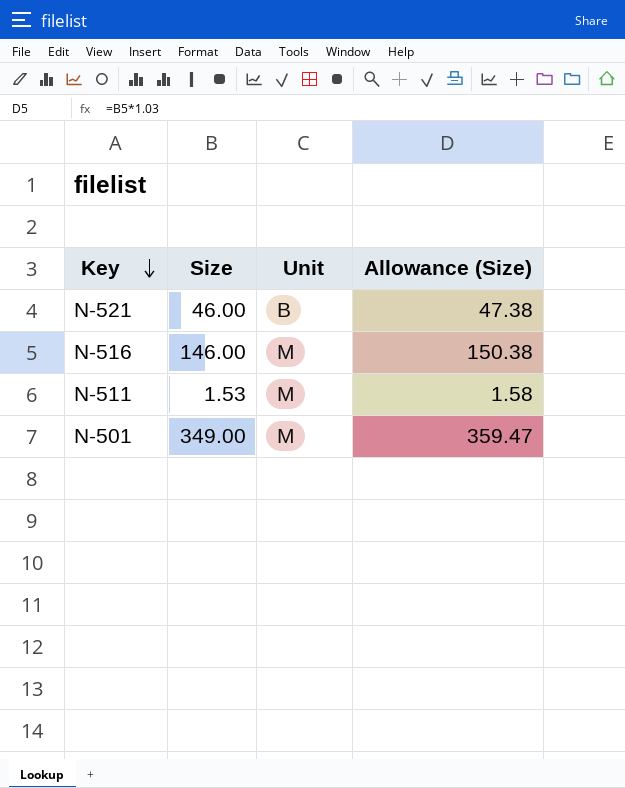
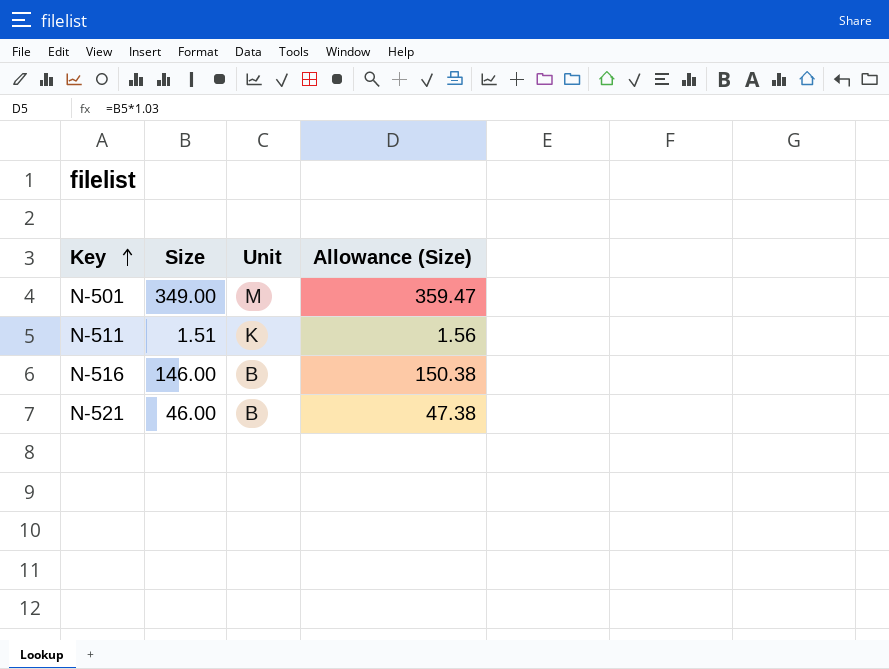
row order: Key descending -> Key ascending
N-511 | Size: 1.53 -> 1.51
N-511 | Unit: M -> K
N-511 | Allowance (Size): 1.58 -> 1.56
N-516 | Unit: M -> B

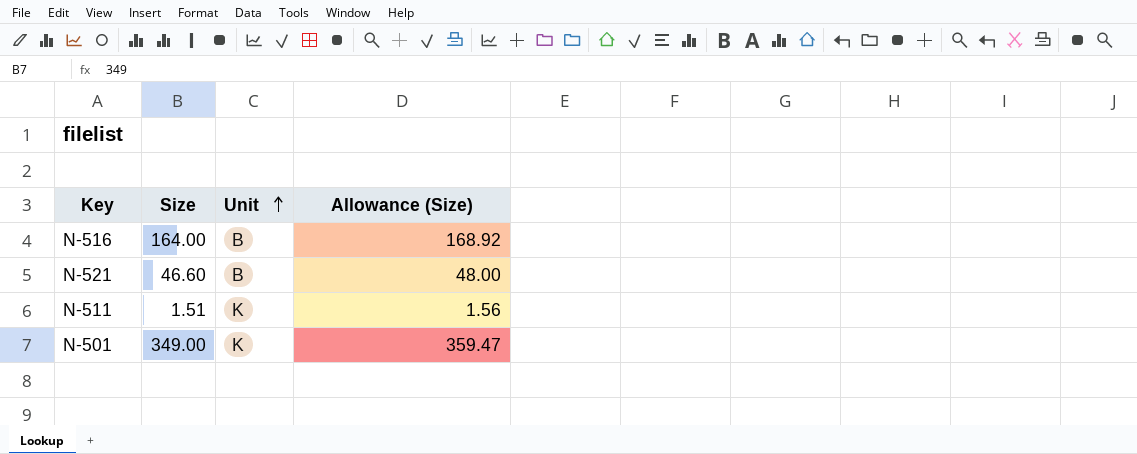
row order: Key ascending -> Unit ascending
N-516 | Size: 146.00 -> 164.00
N-516 | Allowance (Size): 150.38 -> 168.92
N-521 | Size: 46.00 -> 46.60
N-521 | Allowance (Size): 47.38 -> 48.00
N-501 | Unit: M -> K

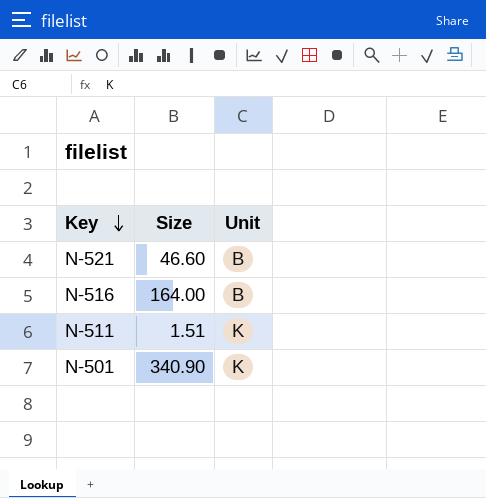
row order: Unit ascending -> Key descending
column Allowance (Size) | formula: [Size] * 1.03 -> none
N-501 | Size: 349.00 -> 340.90

